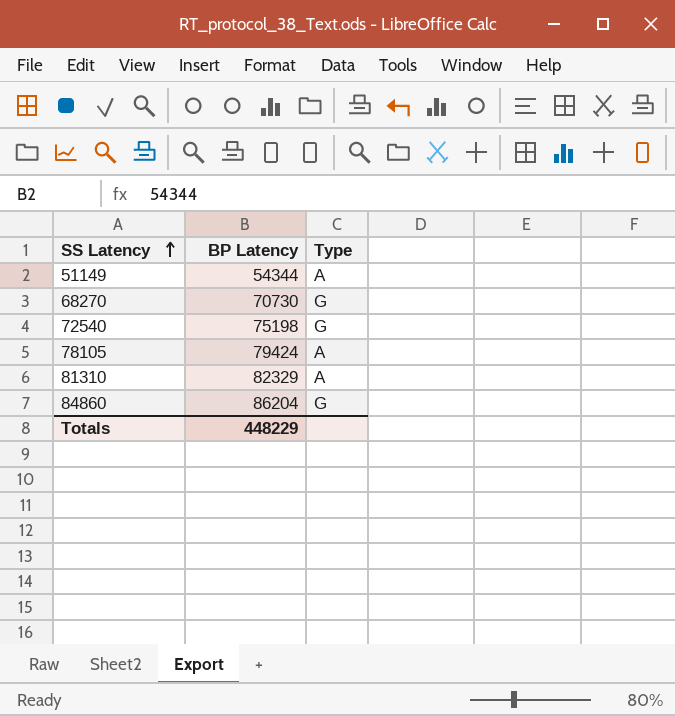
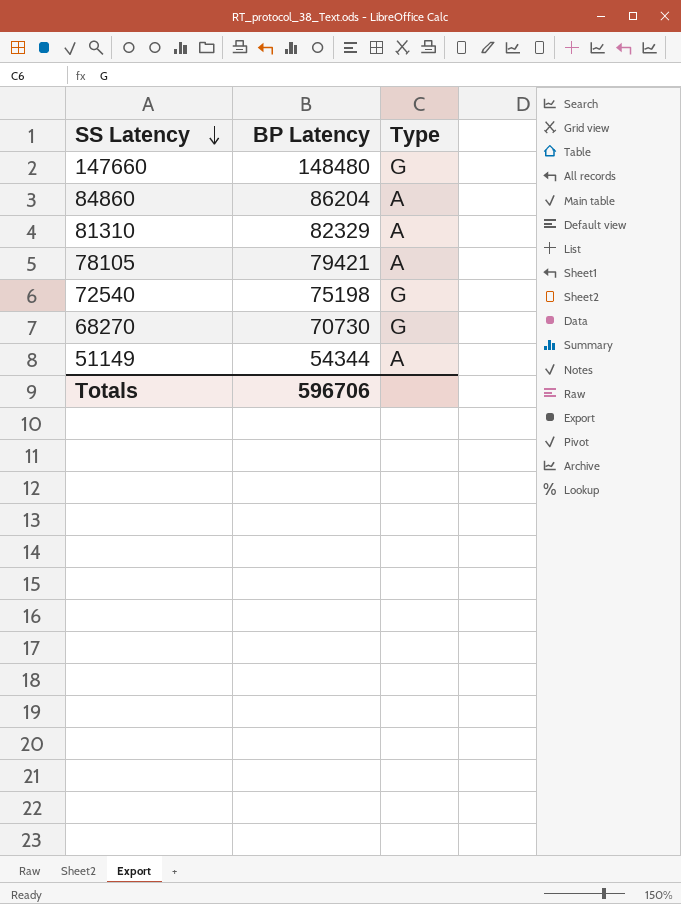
row order: SS Latency ascending -> SS Latency descending
row 147660: none -> 148480 | G
84860 | Type: G -> A
78105 | BP Latency: 79424 -> 79421
Totals | BP Latency: 448229 -> 596706

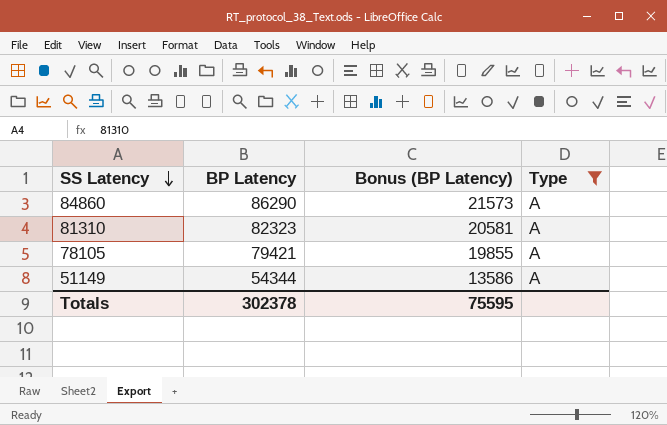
filter: none -> Type = A
column Bonus (BP Latency) | formula: none -> [BP Latency] * 0.25
84860 | BP Latency: 86204 -> 86290
81310 | BP Latency: 82329 -> 82323
Totals | BP Latency: 596706 -> 302378

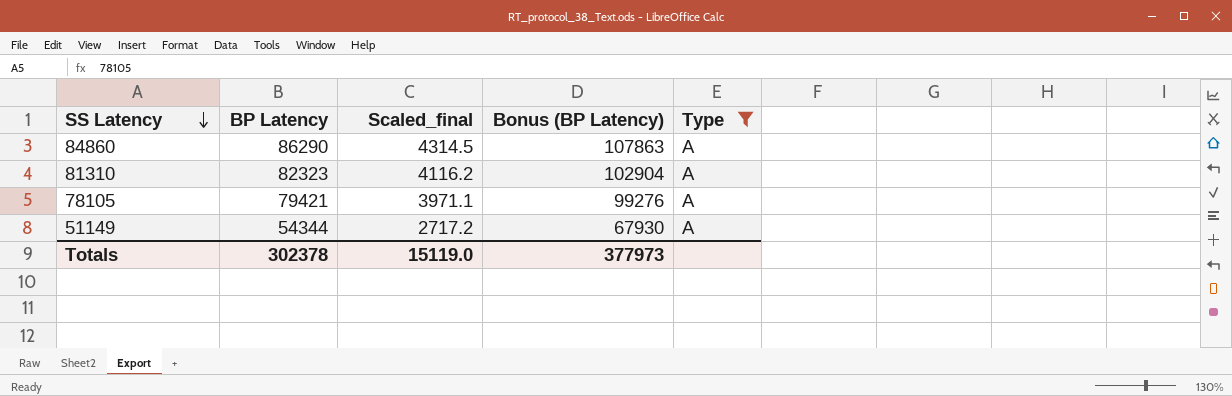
column Scaled_final | formula: none -> [BP Latency] * 0.05
column Bonus (BP Latency) | formula: [BP Latency] * 0.25 -> [BP Latency] * 1.25
Totals | Bonus (BP Latency): 75595 -> 377973

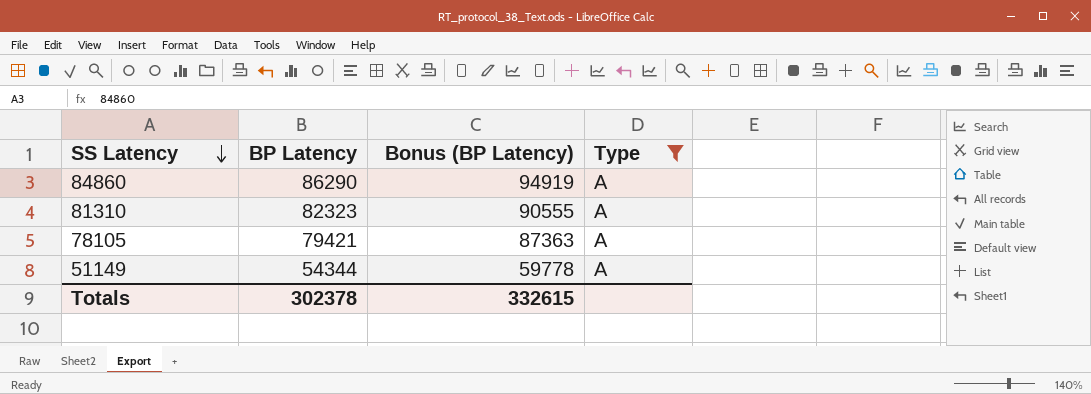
column Scaled_final | formula: [BP Latency] * 0.05 -> none
column Bonus (BP Latency) | formula: [BP Latency] * 1.25 -> [BP Latency] * 1.1
Totals | Bonus (BP Latency): 377973 -> 332615

